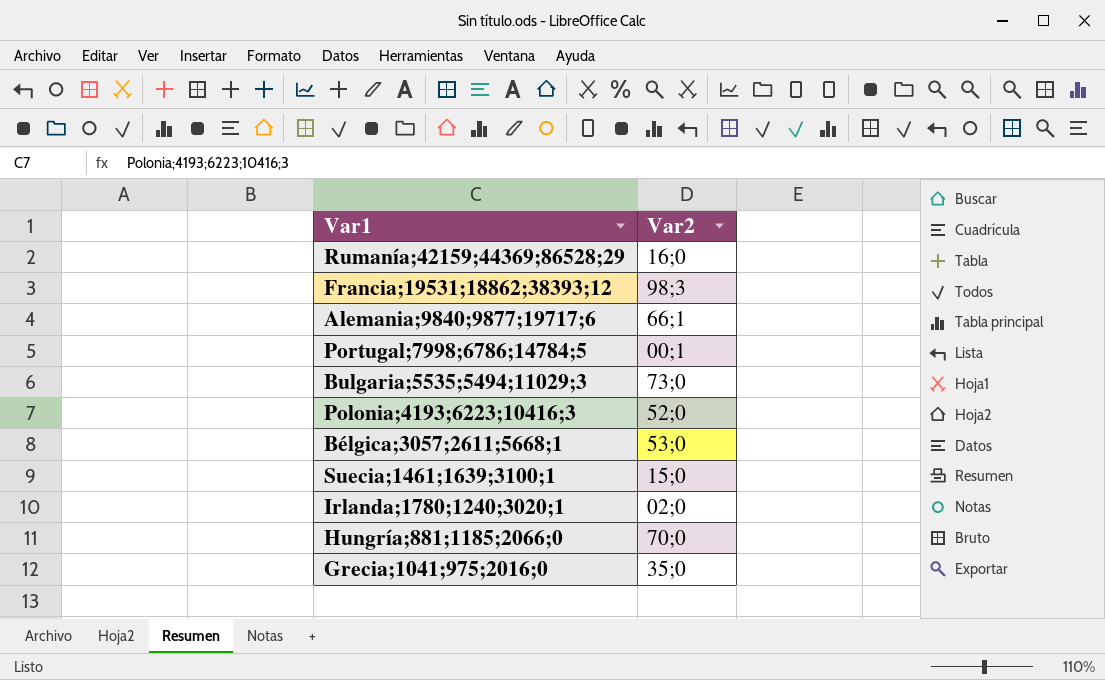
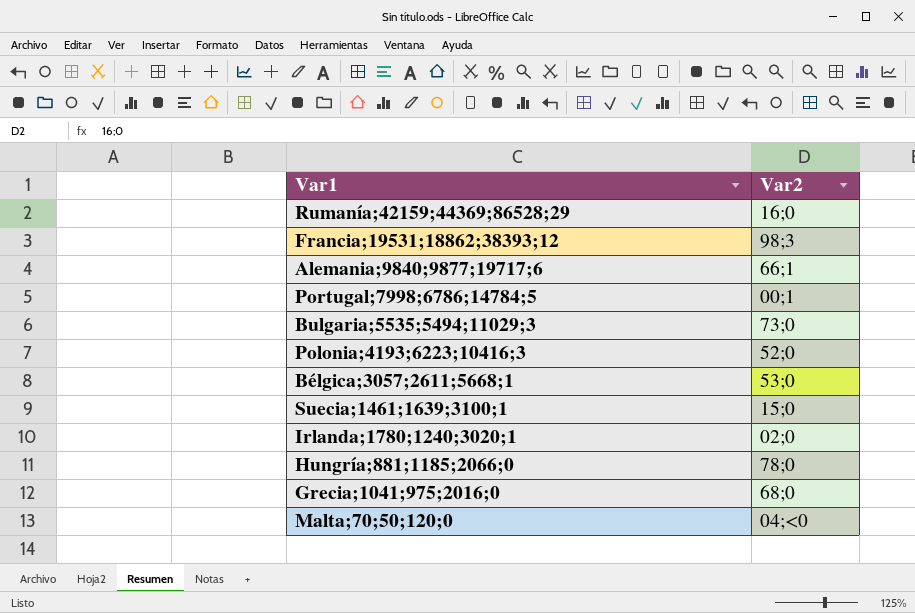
Hungría;881;1185;2066;0 | Var2: 70;0 -> 78;0
Grecia;1041;975;2016;0 | Var2: 35;0 -> 68;0
row Malta;70;50;120;0: none -> 04;<0

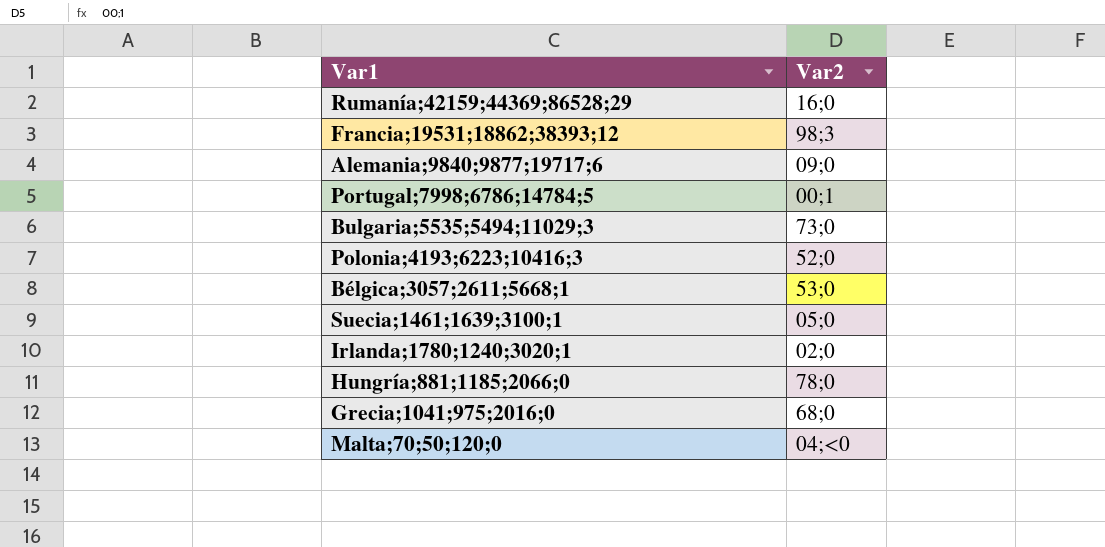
Alemania;9840;9877;19717;6 | Var2: 66;1 -> 09;0
Suecia;1461;1639;3100;1 | Var2: 15;0 -> 05;0

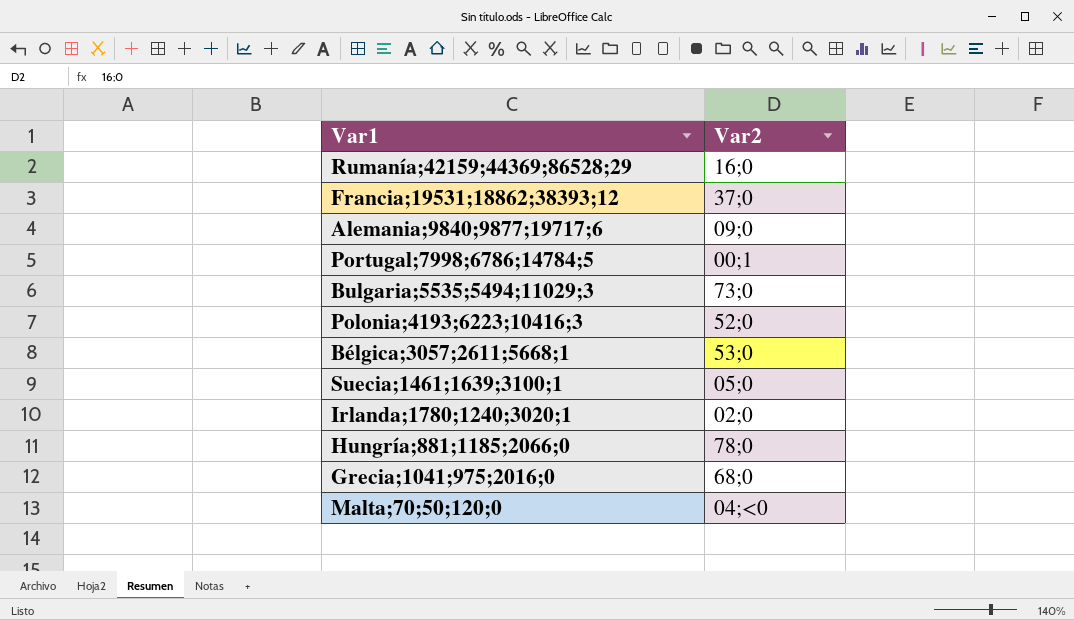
Francia;19531;18862;38393;12 | Var2: 98;3 -> 37;0

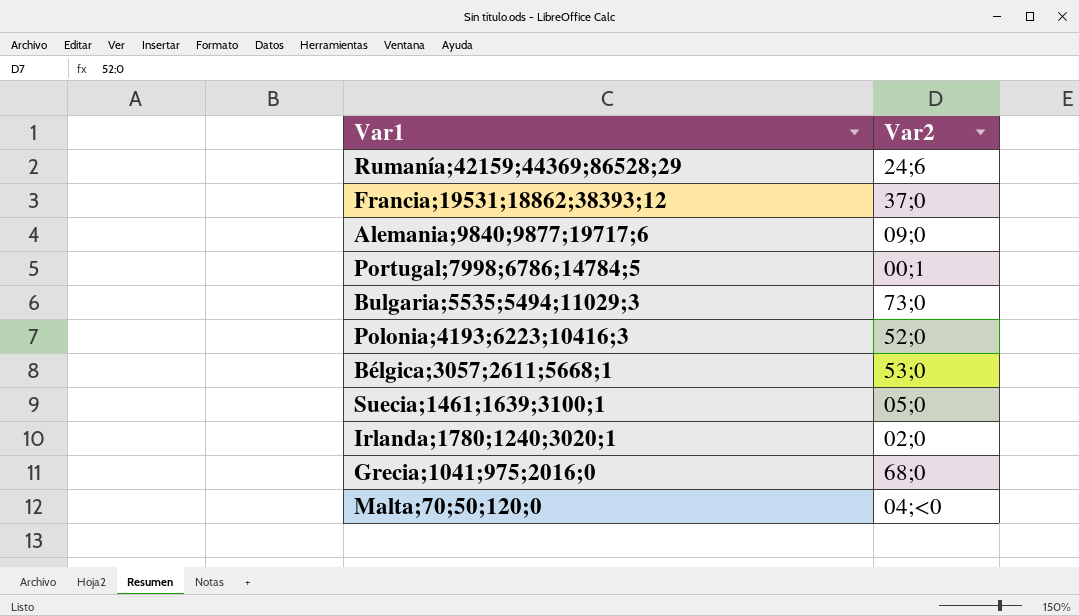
row Hungría;881;1185;2066;0: 78;0 -> none
Rumanía;42159;44369;86528;29 | Var2: 16;0 -> 24;6

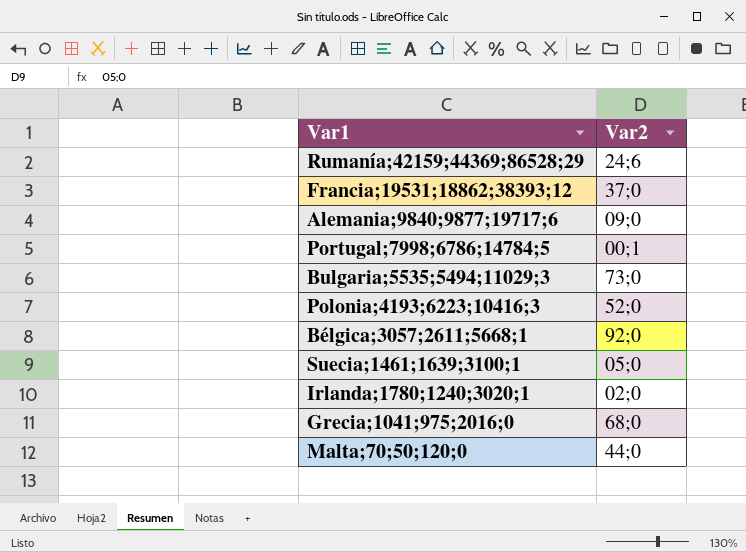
Bélgica;3057;2611;5668;1 | Var2: 53;0 -> 92;0
Malta;70;50;120;0 | Var2: 04;<0 -> 44;0

